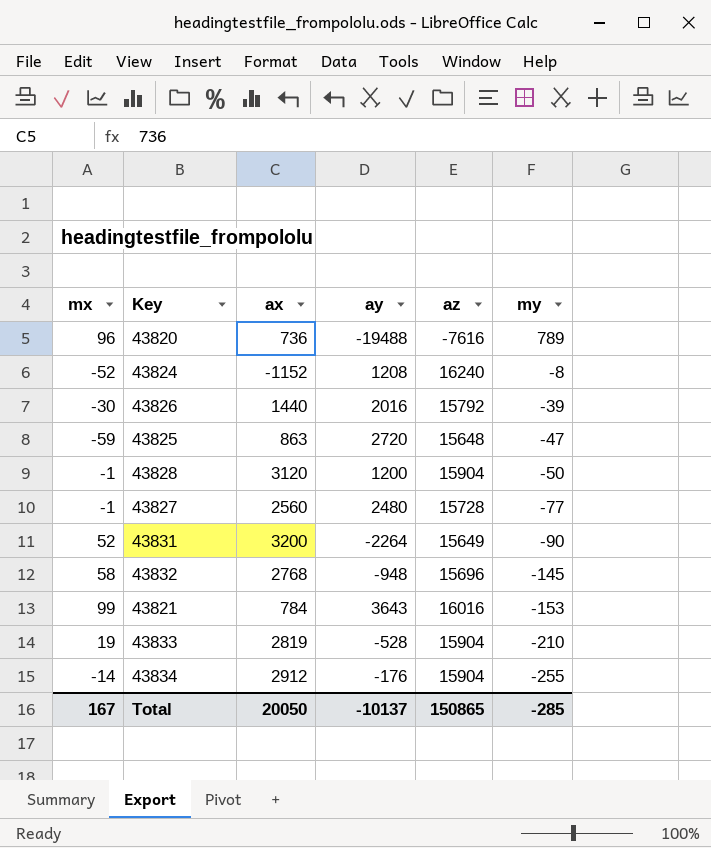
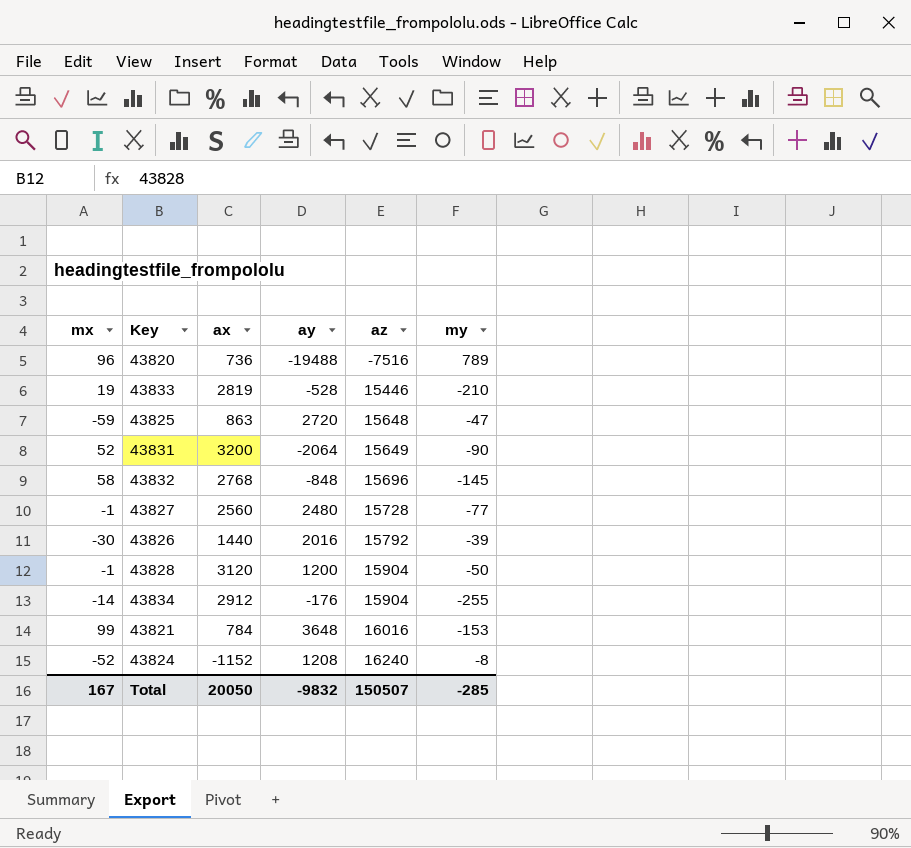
row order: my descending -> az ascending
43820 | az: -7616 -> -7516
43833 | az: 15904 -> 15446
43831 | ay: -2264 -> -2064
43832 | ay: -948 -> -848
43821 | ay: 3643 -> 3648
Total | ay: -10137 -> -9832
Total | az: 150865 -> 150507

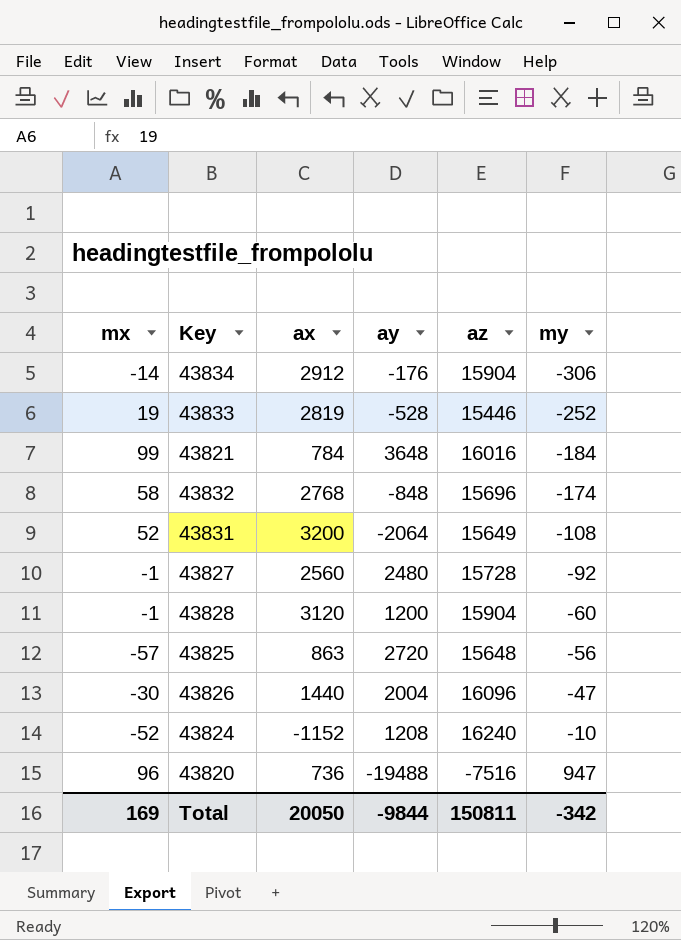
row order: az ascending -> my ascending
43834 | my: -255 -> -306
43833 | my: -210 -> -252
43821 | my: -153 -> -184
43832 | my: -145 -> -174
43831 | my: -90 -> -108
43827 | my: -77 -> -92
43828 | my: -50 -> -60
43825 | mx: -59 -> -57
43825 | my: -47 -> -56
43826 | ay: 2016 -> 2004
43826 | az: 15792 -> 16096
43826 | my: -39 -> -47
43824 | my: -8 -> -10
43820 | my: 789 -> 947
Total | mx: 167 -> 169
Total | ay: -9832 -> -9844
Total | az: 150507 -> 150811
Total | my: -285 -> -342

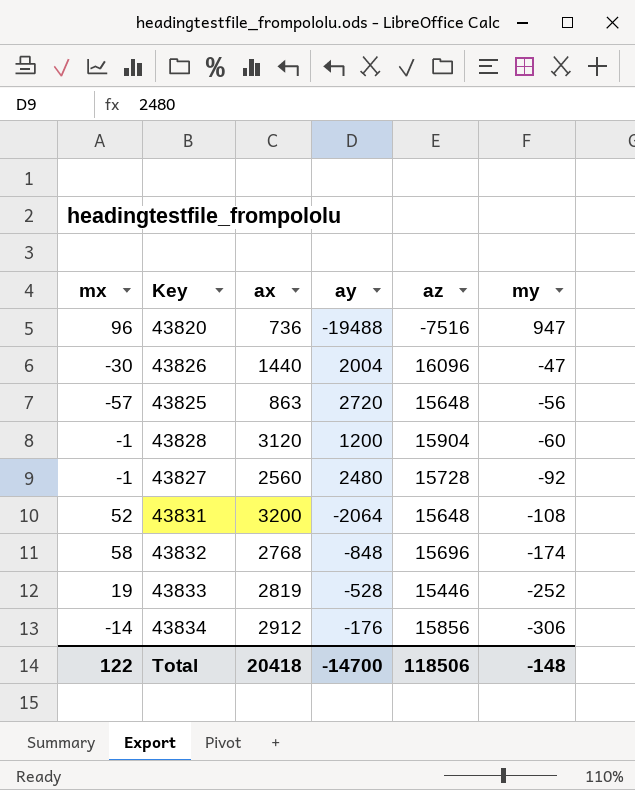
row order: my ascending -> my descending
row 43821: 99 | 784 | 3648 | 16016 | -184 -> none
row 43824: -52 | -1152 | 1208 | 16240 | -10 -> none
43831 | az: 15649 -> 15648
43834 | az: 15904 -> 15856
Total | mx: 169 -> 122
Total | ax: 20050 -> 20418
Total | ay: -9844 -> -14700
Total | az: 150811 -> 118506
Total | my: -342 -> -148

